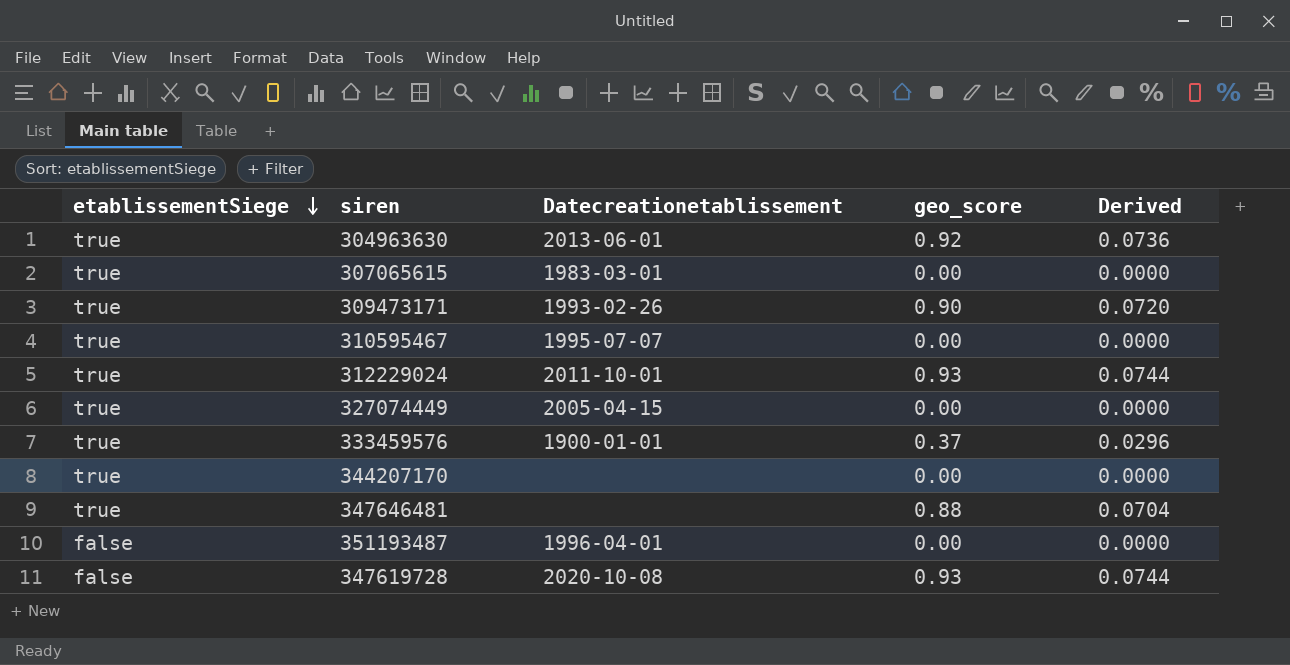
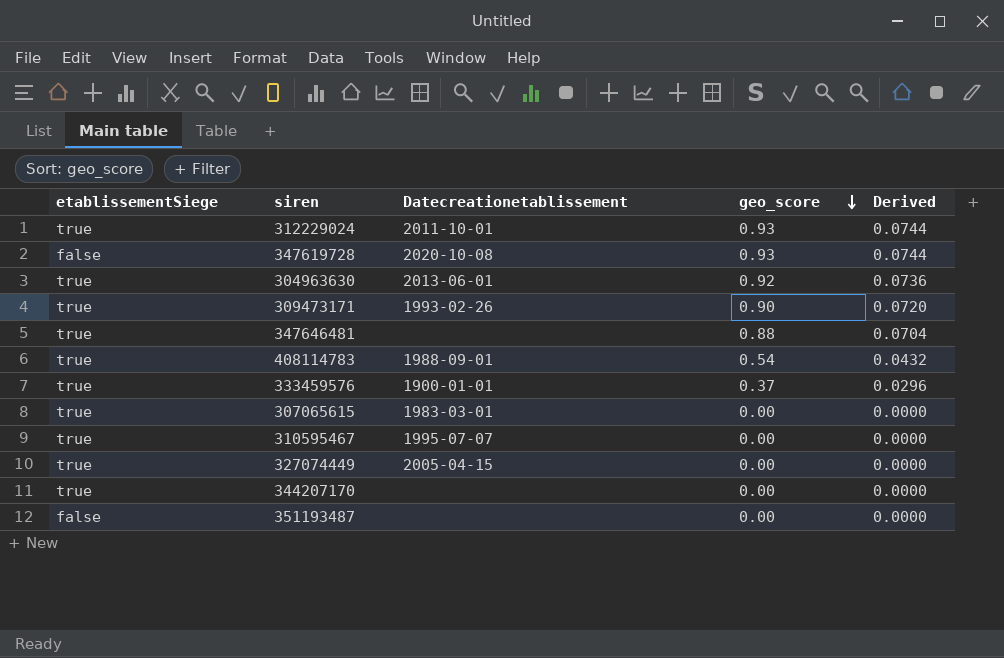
row order: etablissementSiege descending -> geo_score descending
row 408114783: none -> true | 1988-09-01 | 0.54 | 0.0432
351193487 | Datecreationetablissement: 1996-04-01 -> none

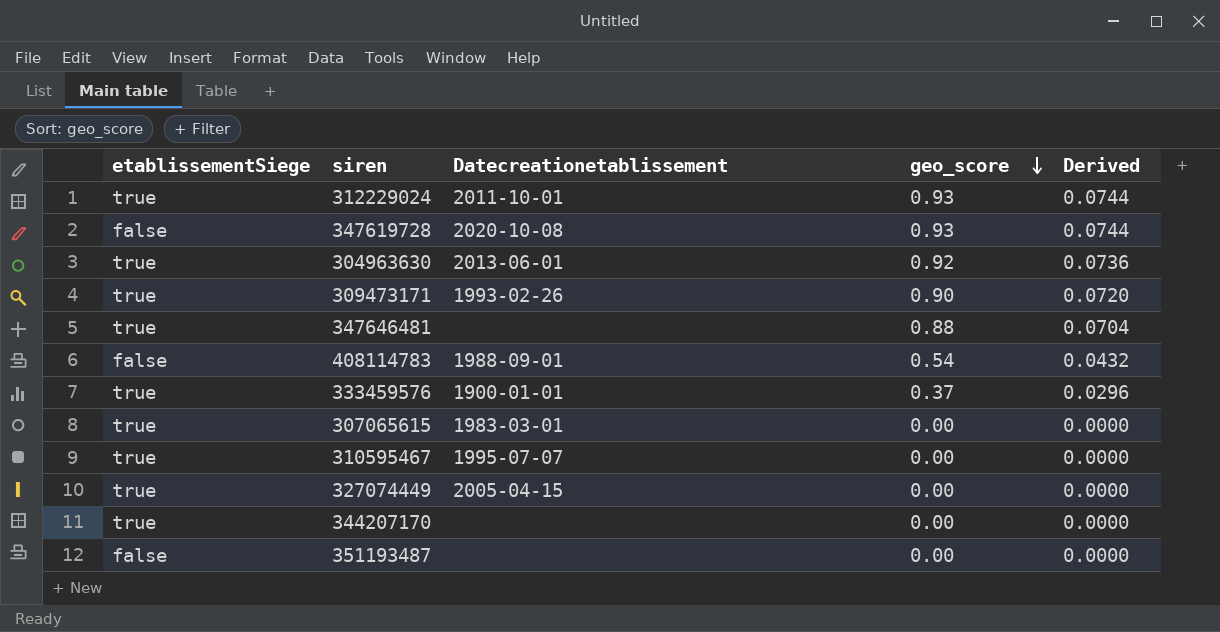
408114783 | etablissementSiege: true -> false

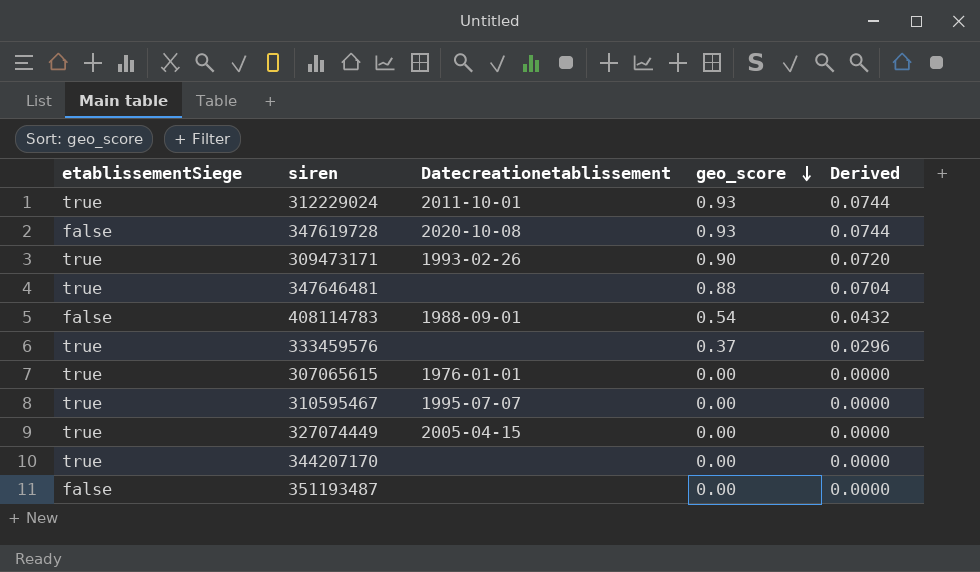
row 304963630: true | 2013-06-01 | 0.92 | 0.0736 -> none
333459576 | Datecreationetablissement: 1900-01-01 -> none
307065615 | Datecreationetablissement: 1983-03-01 -> 1976-01-01

